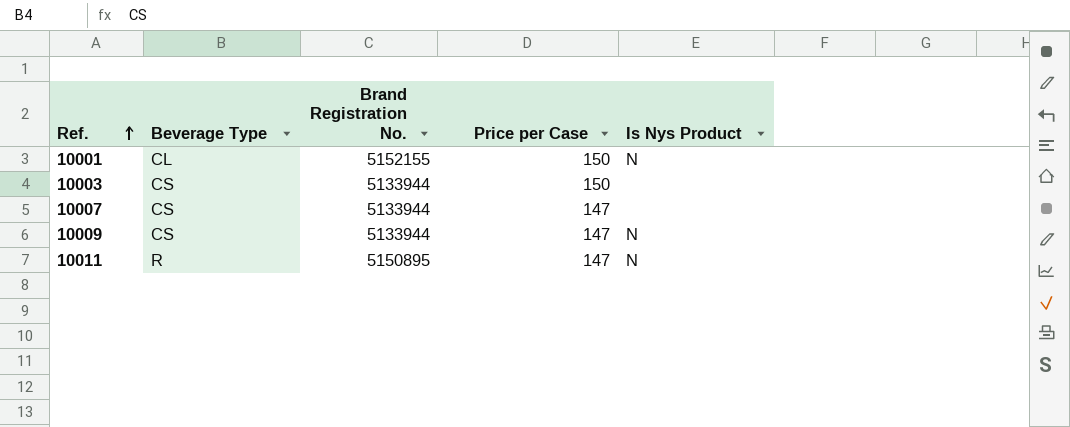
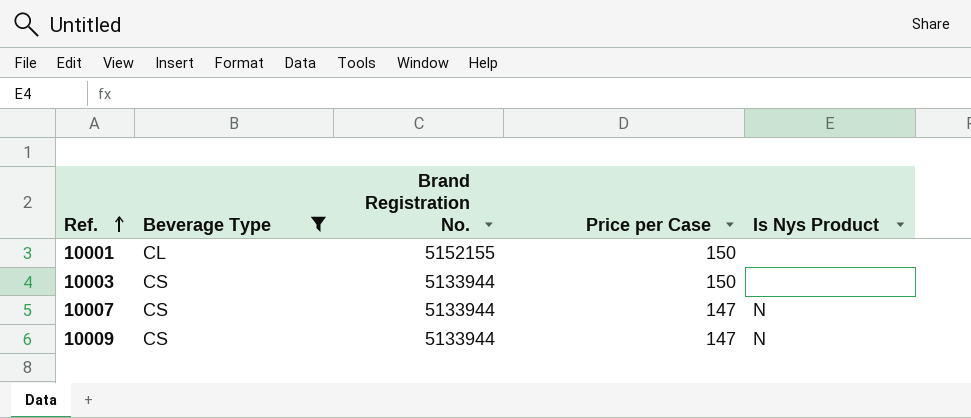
filter: none -> Beverage Type != R
10001 | Is Nys Product: N -> none
10007 | Is Nys Product: none -> N

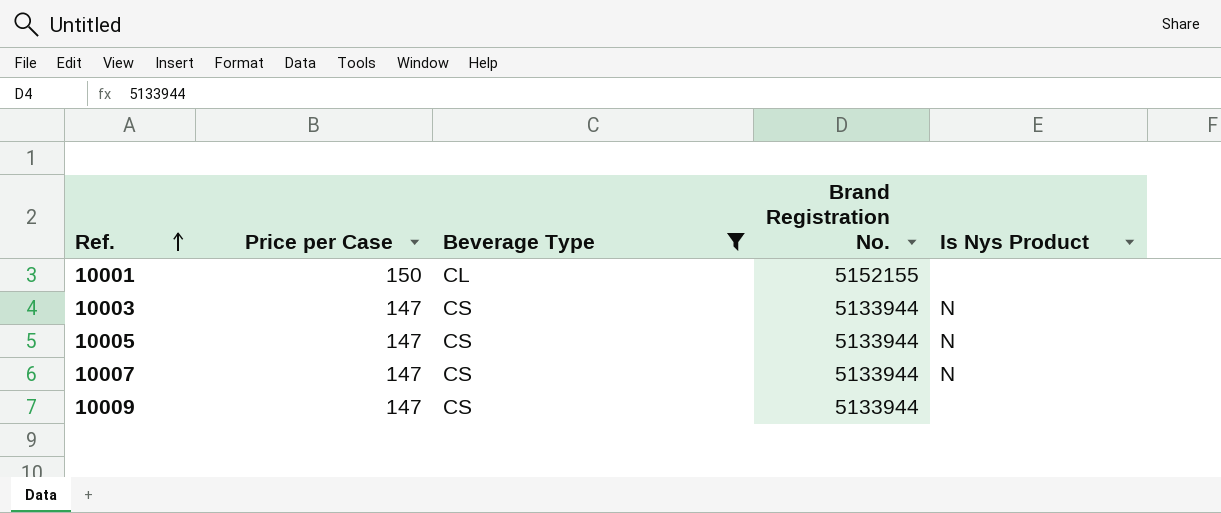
column Price per Case | position: 4 -> 2
10003 | Price per Case: 150 -> 147
10003 | Is Nys Product: none -> N
row 10005: none -> 147 | CS | 5133944 | N
10009 | Is Nys Product: N -> none

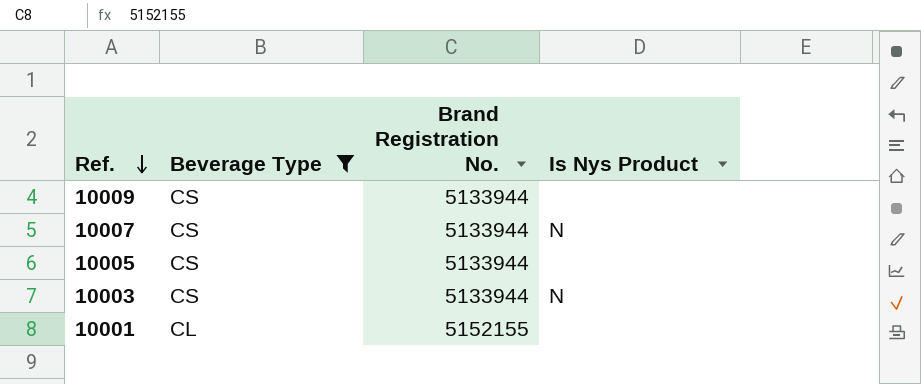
row order: Ref. ascending -> Ref. descending
column Price per Case | position: 2 -> none
10005 | Is Nys Product: N -> none

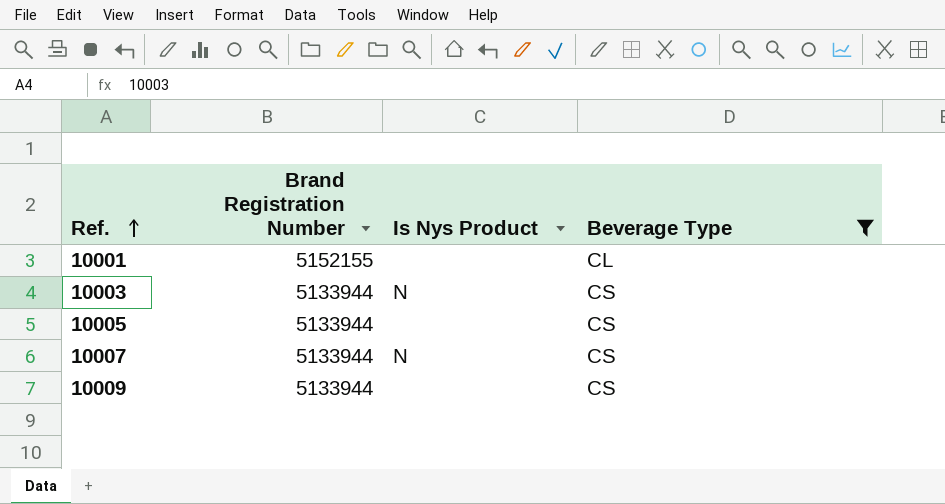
row order: Ref. descending -> Ref. ascending
column name: Brand Registration No. -> Brand Registration Number
column Beverage Type | position: 2 -> 4

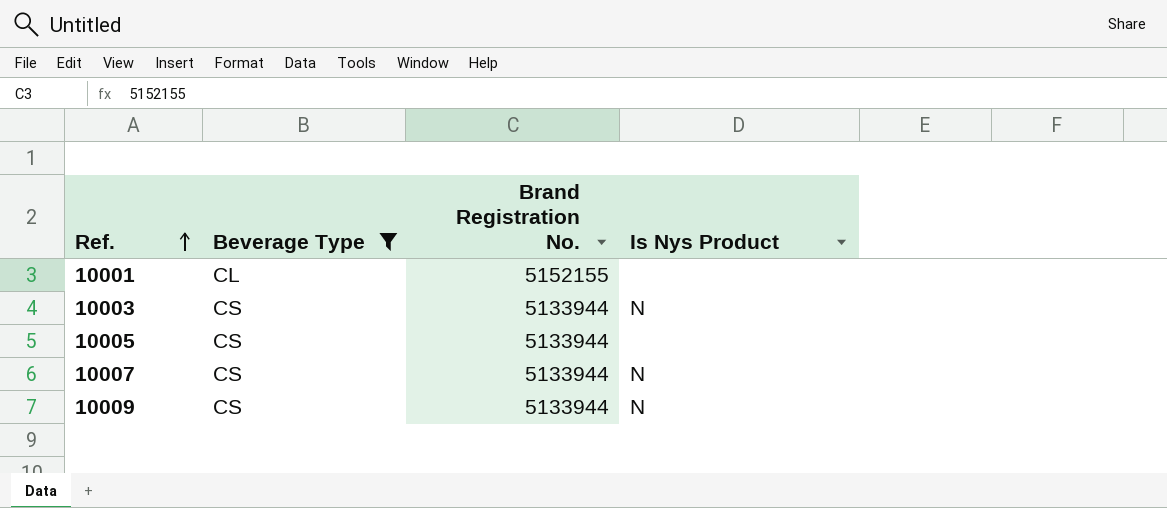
column Beverage Type | position: 4 -> 2
column name: Brand Registration Number -> Brand Registration No.
10009 | Is Nys Product: none -> N

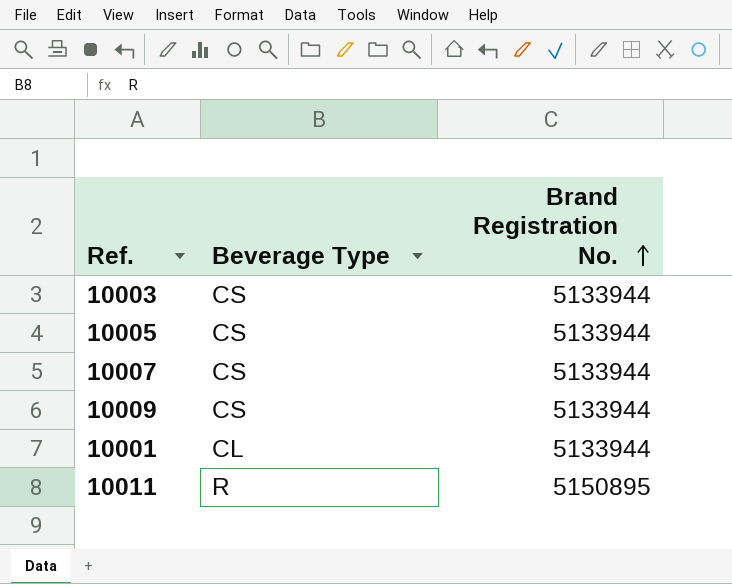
filter: Beverage Type != R -> none
row order: Ref. ascending -> Brand Registration No. ascending
column Is Nys Product | position: 4 -> none
10001 | Brand Registration No.: 5152155 -> 5133944

